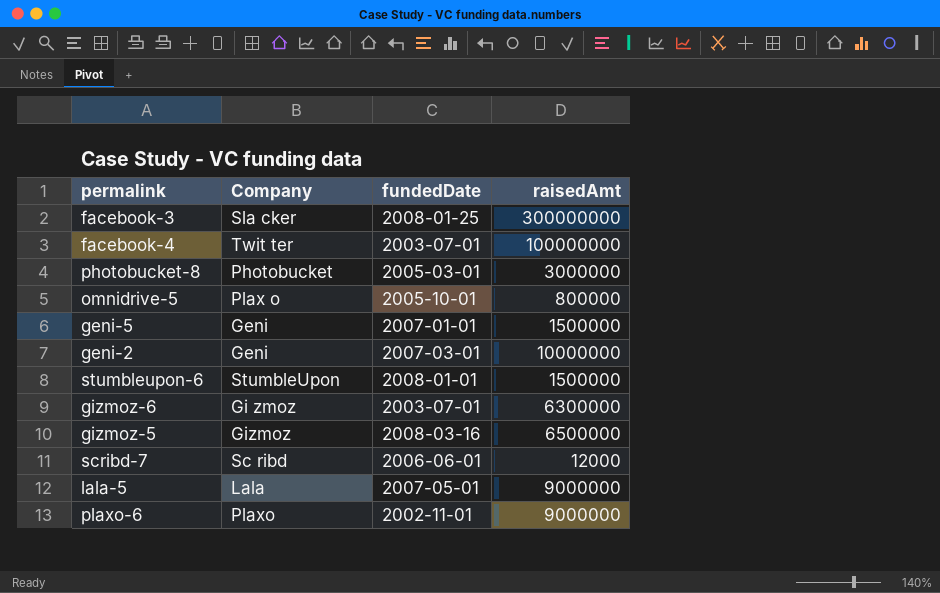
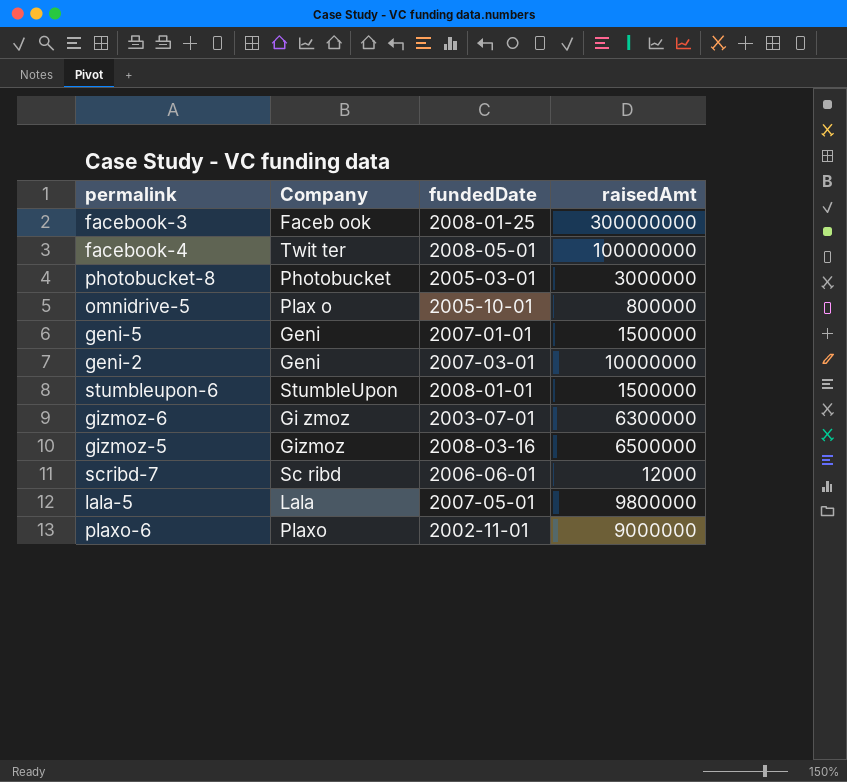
facebook-3 | Company: Sla cker -> Faceb ook
facebook-4 | fundedDate: 2003-07-01 -> 2008-05-01
lala-5 | raisedAmt: 9000000 -> 9800000

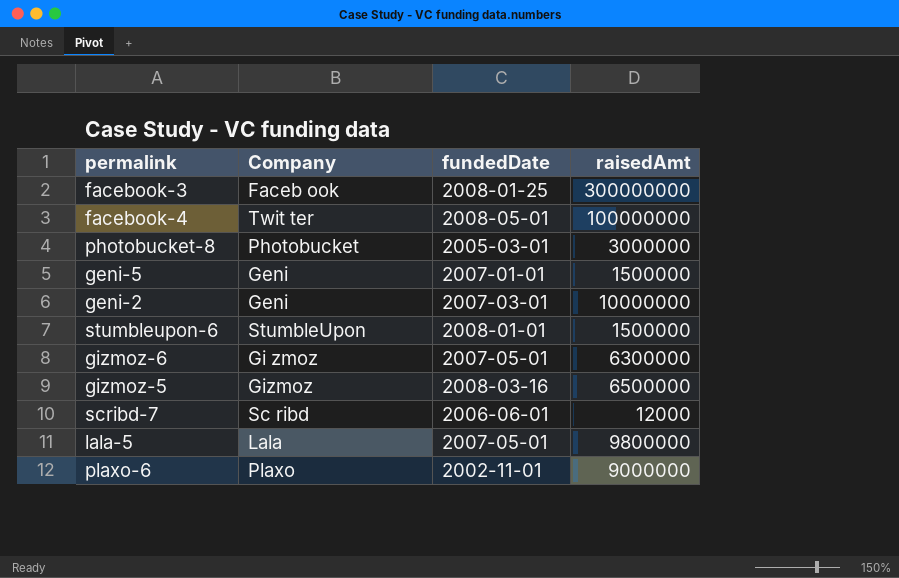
row omnidrive-5: Plax o | 2005-10-01 | 800000 -> none
gizmoz-6 | fundedDate: 2003-07-01 -> 2007-05-01

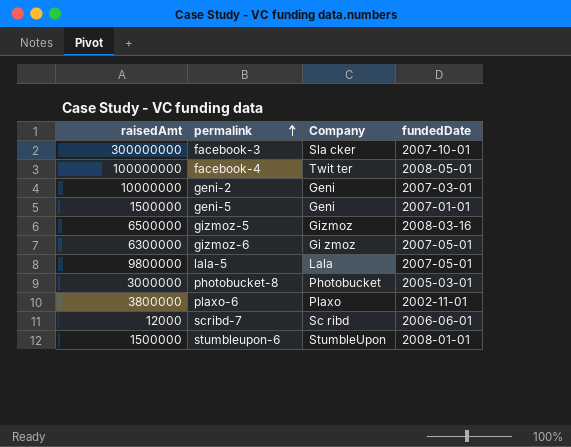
row order: none -> permalink ascending
column raisedAmt | position: 4 -> 1
facebook-3 | Company: Faceb ook -> Sla cker
facebook-3 | fundedDate: 2008-01-25 -> 2007-10-01
plaxo-6 | raisedAmt: 9000000 -> 3800000

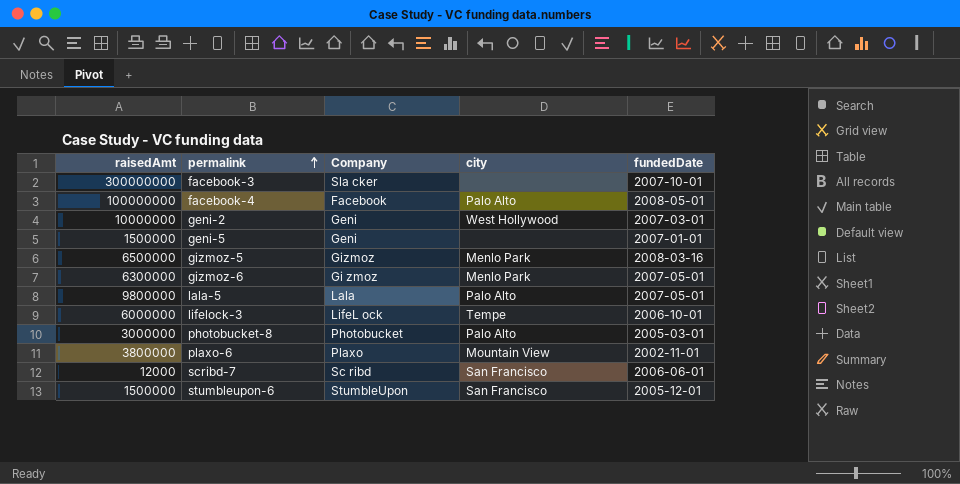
column city | position: none -> 4
facebook-4 | Company: Twit ter -> Facebook
row lifelock-3: none -> 6000000 | LifeL ock | Tempe | 2006-10-01
stumbleupon-6 | fundedDate: 2008-01-01 -> 2005-12-01

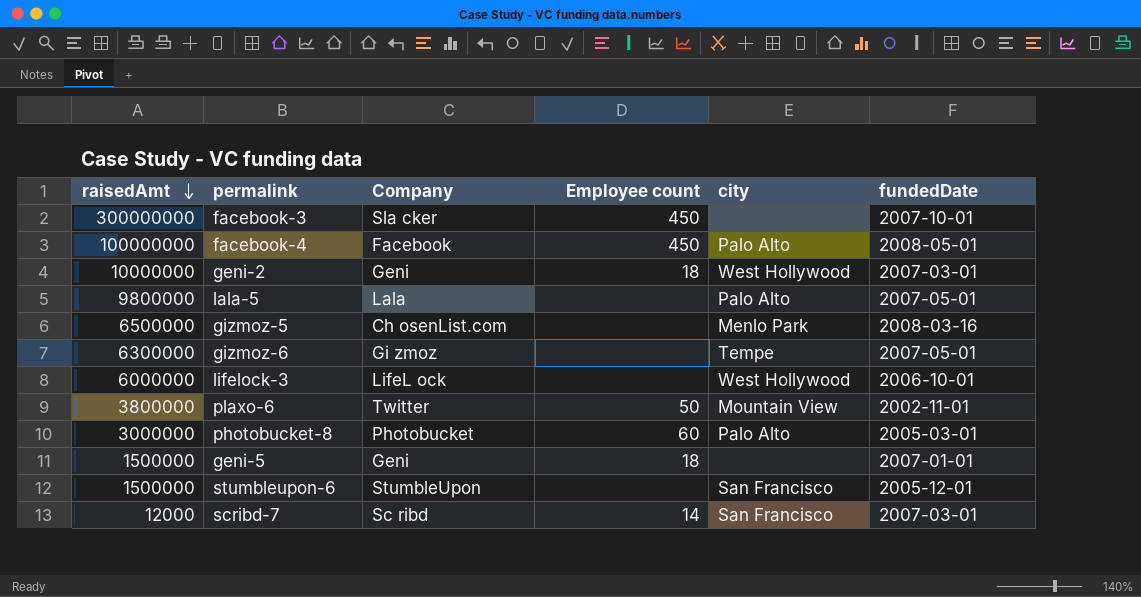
row order: permalink ascending -> raisedAmt descending
column Employee count | position: none -> 4
gizmoz-5 | Company: Gizmoz -> Ch osenList.com
gizmoz-6 | city: Menlo Park -> Tempe
lifelock-3 | city: Tempe -> West Hollywood
plaxo-6 | Company: Plaxo -> Twitter
scribd-7 | fundedDate: 2006-06-01 -> 2007-03-01

